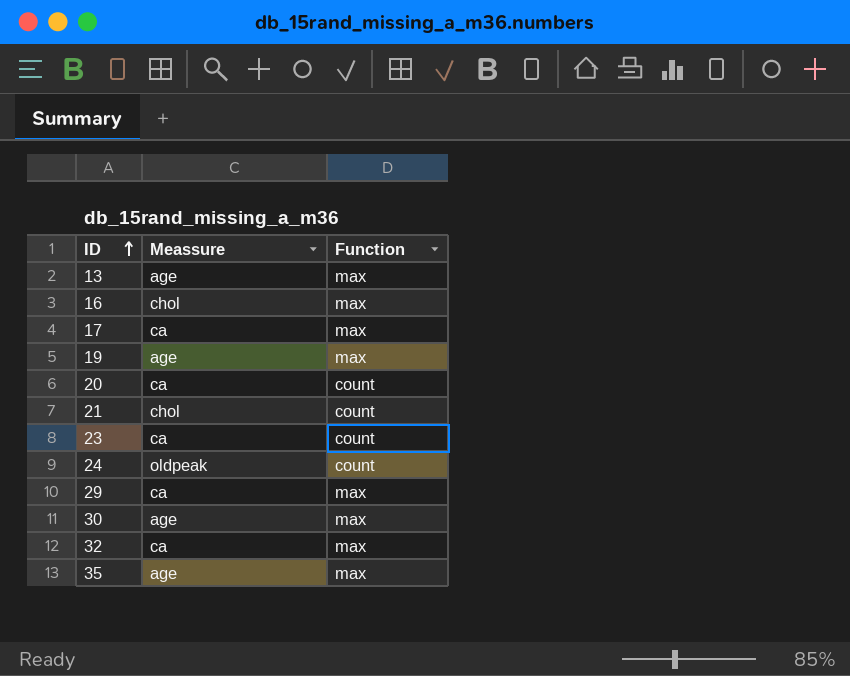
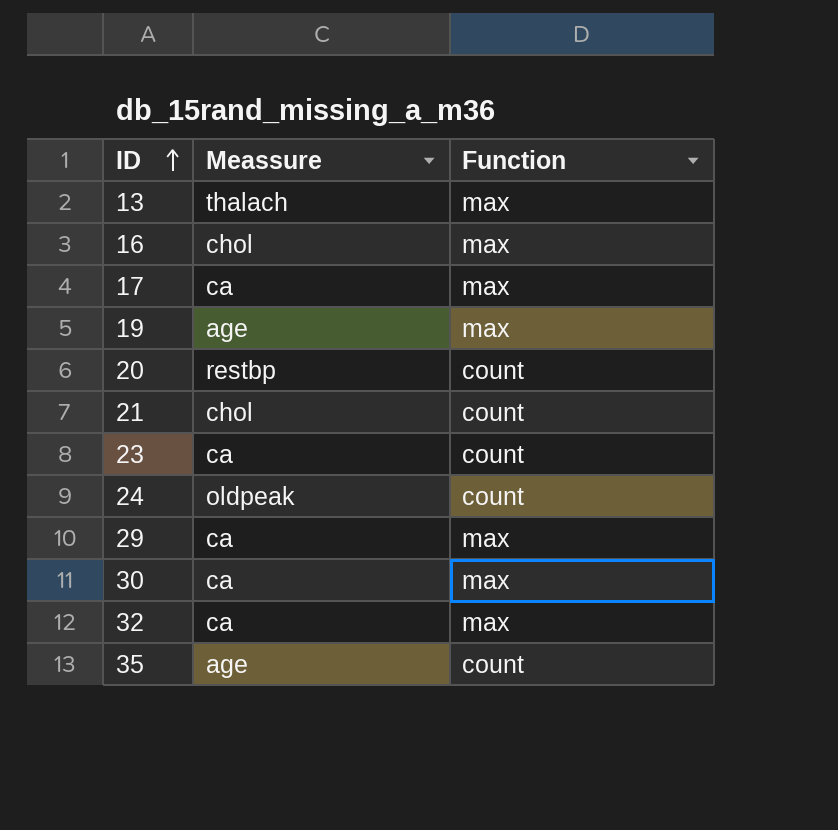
13 | Meassure: age -> thalach
20 | Meassure: ca -> restbp
30 | Meassure: age -> ca
35 | Function: max -> count

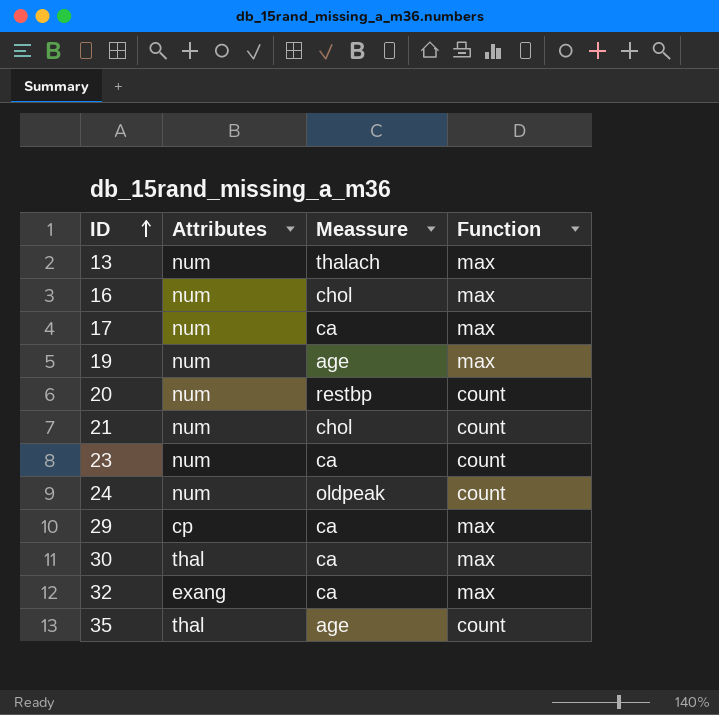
column Attributes | position: none -> 2

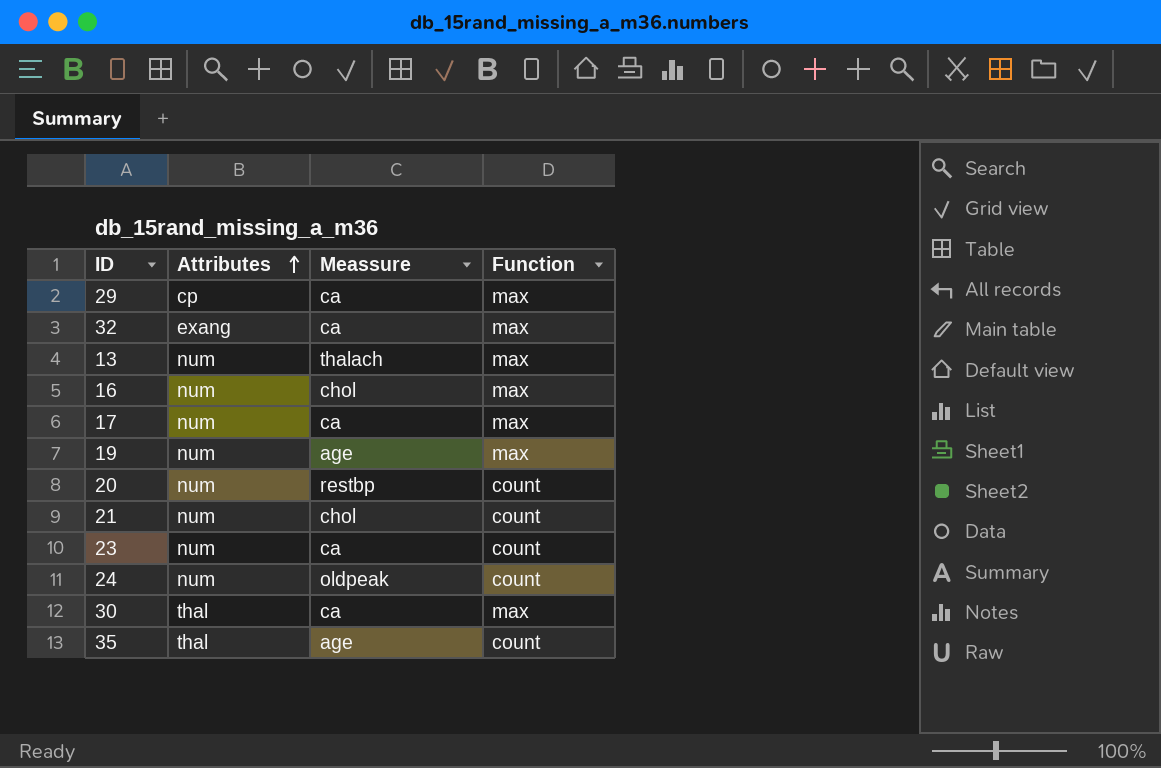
row order: ID ascending -> Attributes ascending

